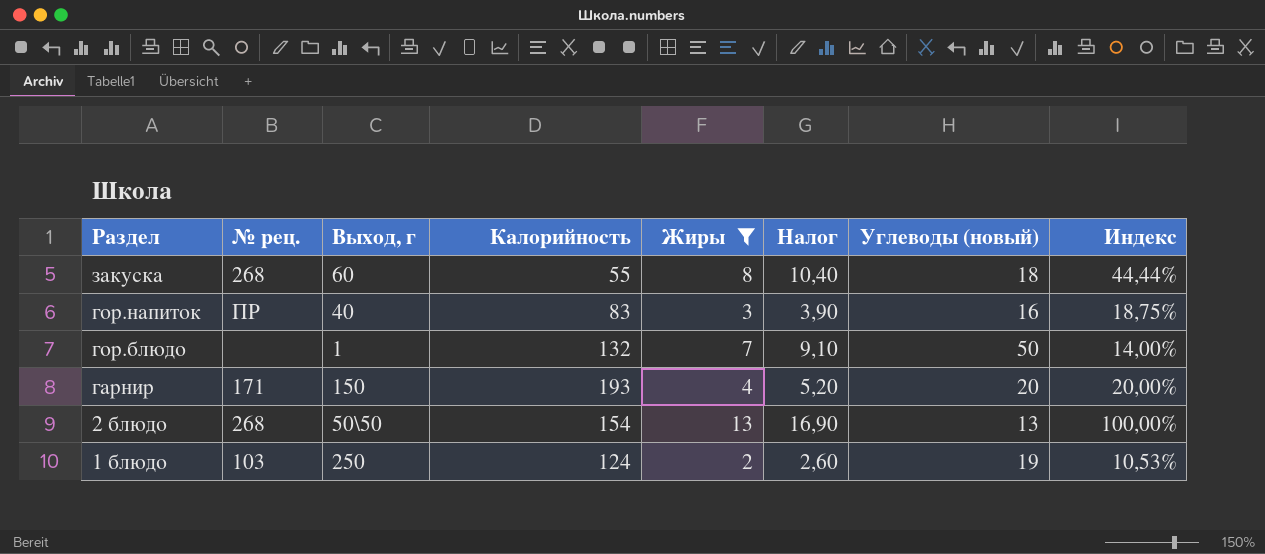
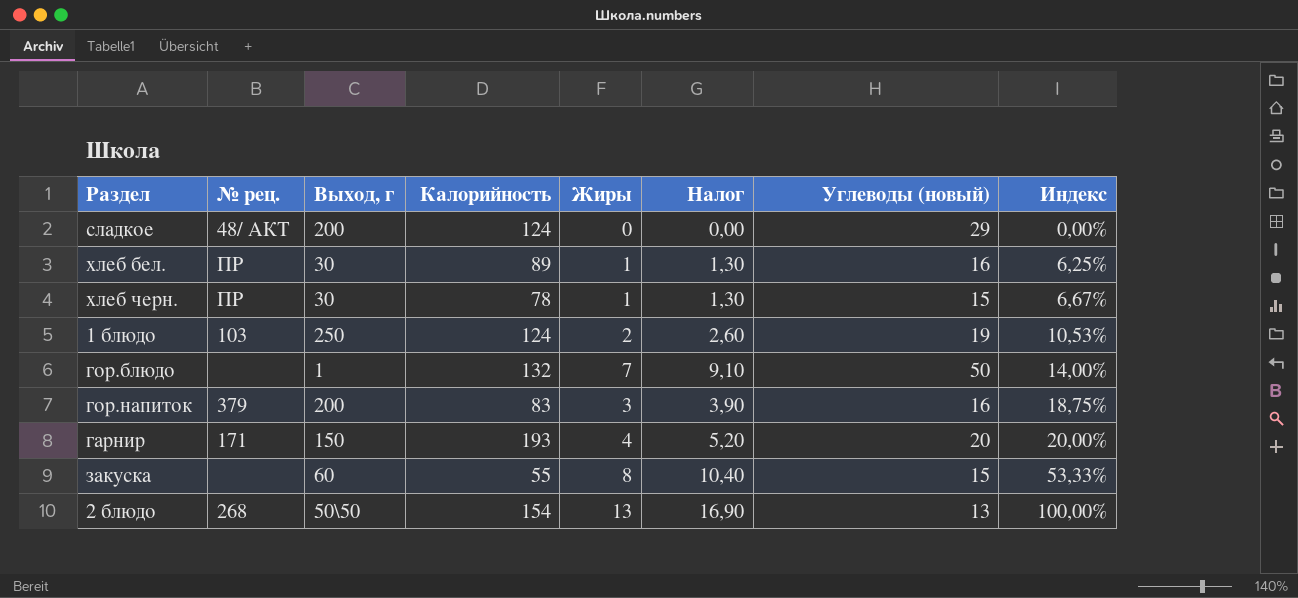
filter: Жиры >= 2 -> none
row order: Раздел descending -> Индекс ascending
гор.напиток | № рец.: ПР -> 379
гор.напиток | Выход, г: 40 -> 200
закуска | № рец.: 268 -> none
закуска | Углеводы (новый): 18 -> 15
закуска | Индекс: 44,44% -> 53,33%

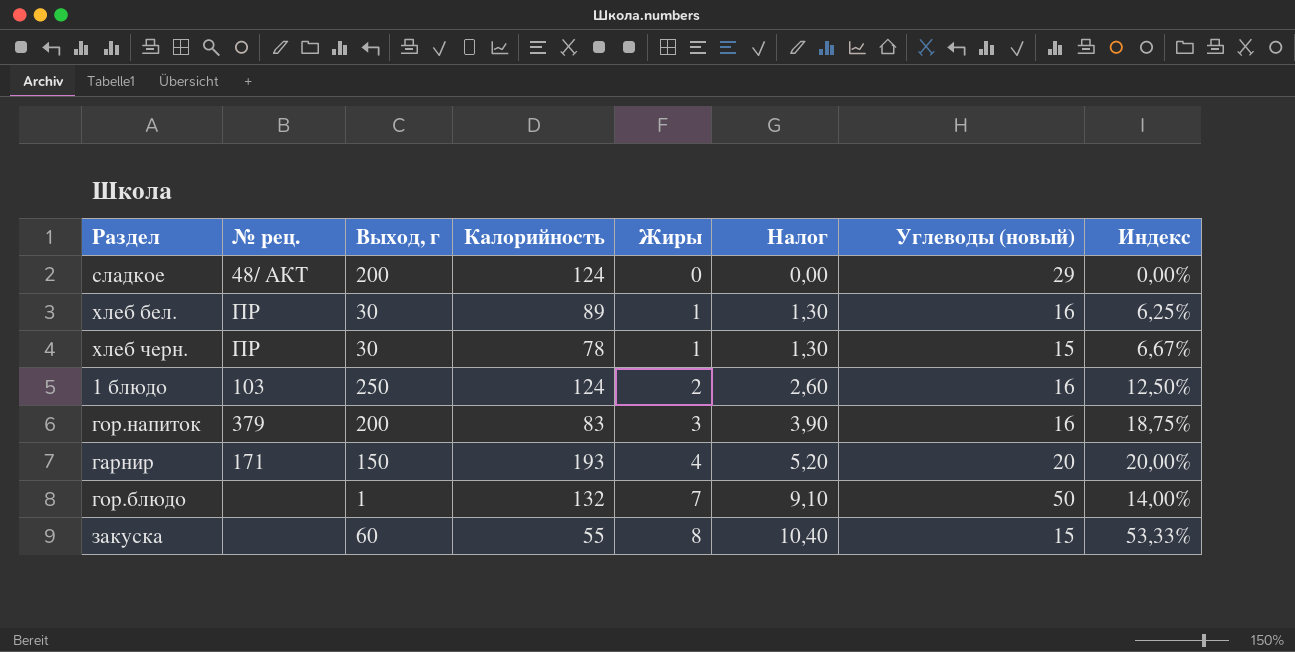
row order: Индекс ascending -> Жиры ascending
row 2 блюдо: 268 | 50\50 | 154 | 13 | 16,90 | 13 | 100,00% -> none
1 блюдо | Углеводы (новый): 19 -> 16
1 блюдо | Индекс: 10,53% -> 12,50%

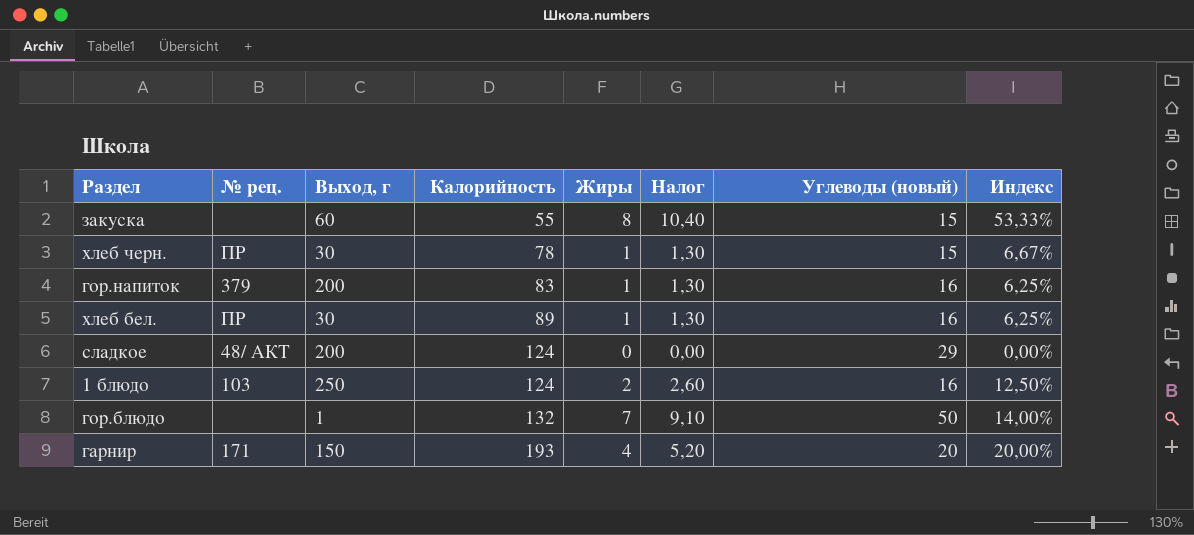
row order: Жиры ascending -> Калорийность ascending
гор.напиток | Жиры: 3 -> 1
гор.напиток | Налог: 3,90 -> 1,30
гор.напиток | Индекс: 18,75% -> 6,25%

